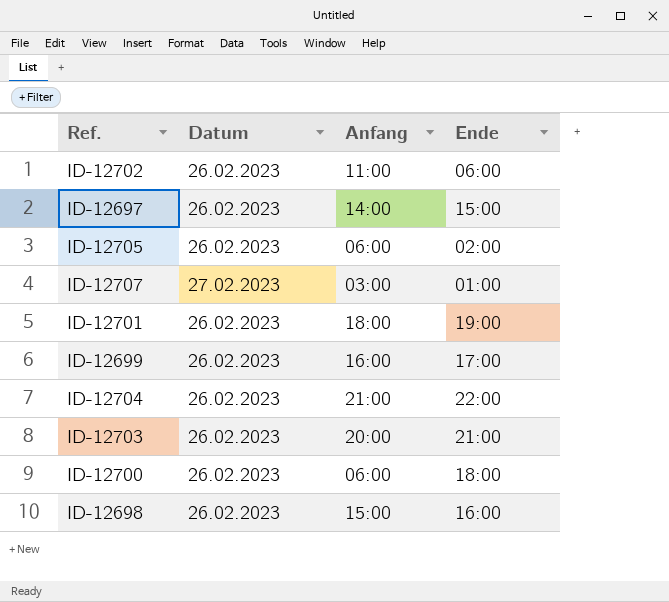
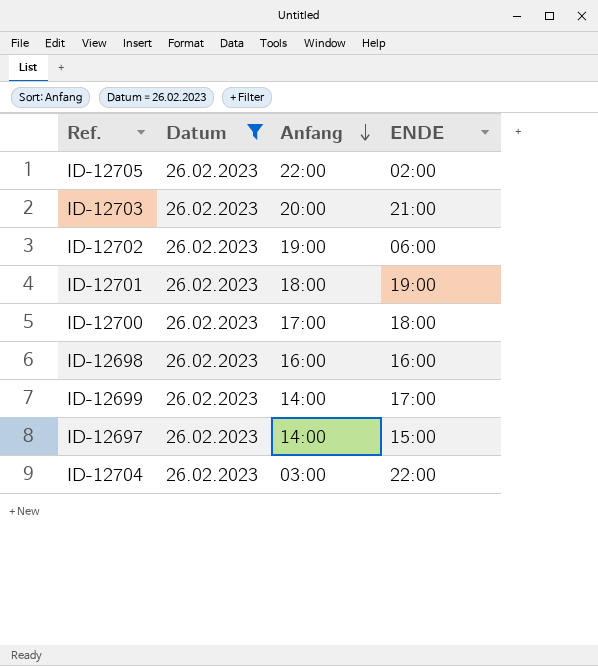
filter: none -> Datum = 26.02.2023
row order: none -> Anfang descending
column name: Ende -> ENDE
ID-12705 | Anfang: 06:00 -> 22:00
ID-12702 | Anfang: 11:00 -> 19:00
ID-12700 | Anfang: 06:00 -> 17:00
ID-12698 | Anfang: 15:00 -> 16:00
ID-12699 | Anfang: 16:00 -> 14:00
ID-12704 | Anfang: 21:00 -> 03:00

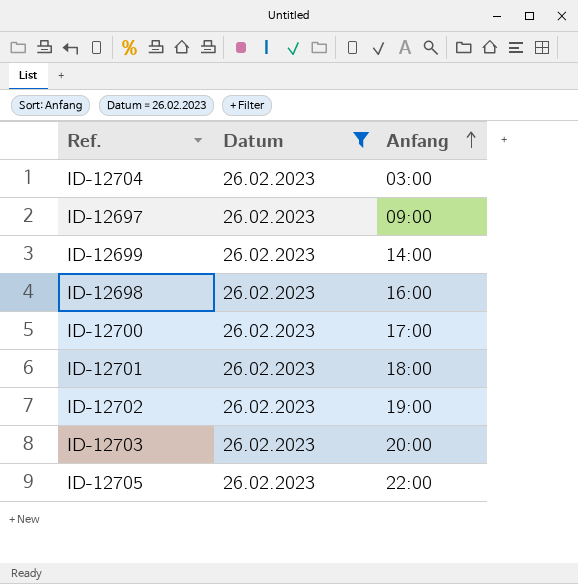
row order: Anfang descending -> Anfang ascending
column ENDE | position: 4 -> none
ID-12697 | Anfang: 14:00 -> 09:00

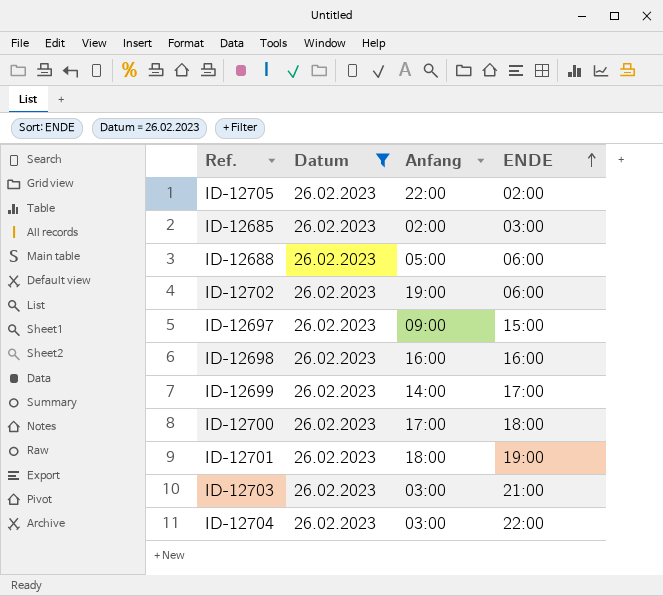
row order: Anfang ascending -> ENDE ascending
column ENDE | position: none -> 4
row ID-12685: none -> 26.02.2023 | 02:00 | 03:00
row ID-12688: none -> 26.02.2023 | 05:00 | 06:00
ID-12703 | Anfang: 20:00 -> 03:00

